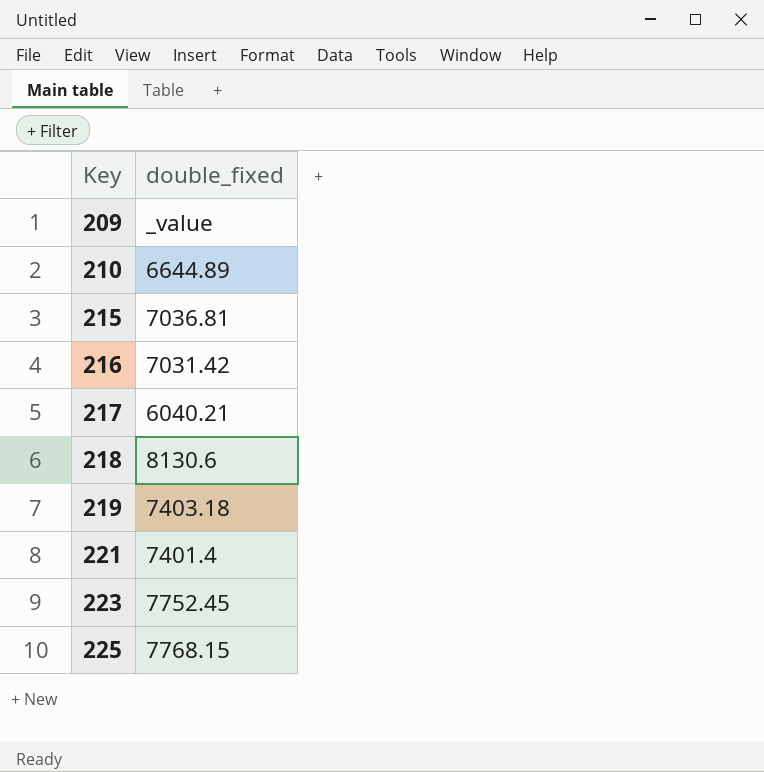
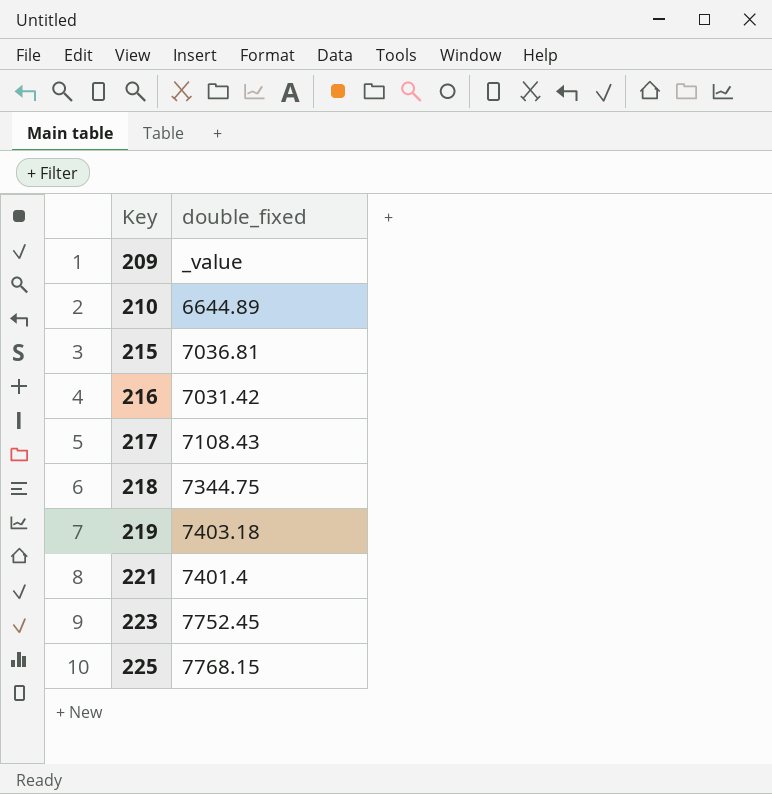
217 | double_fixed: 6040.21 -> 7108.43
218 | double_fixed: 8130.6 -> 7344.75

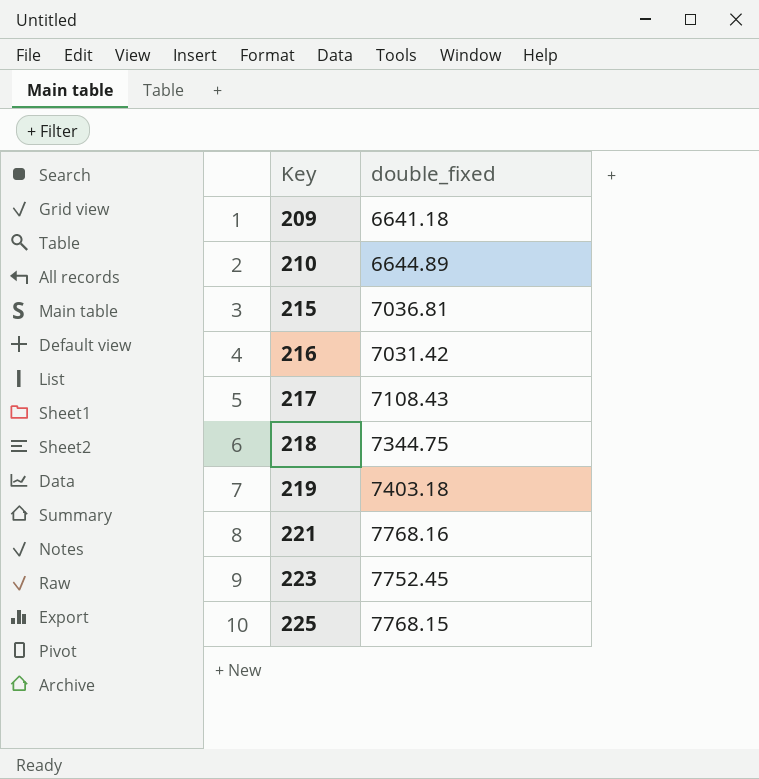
209 | double_fixed: _value -> 6641.18
221 | double_fixed: 7401.4 -> 7768.16

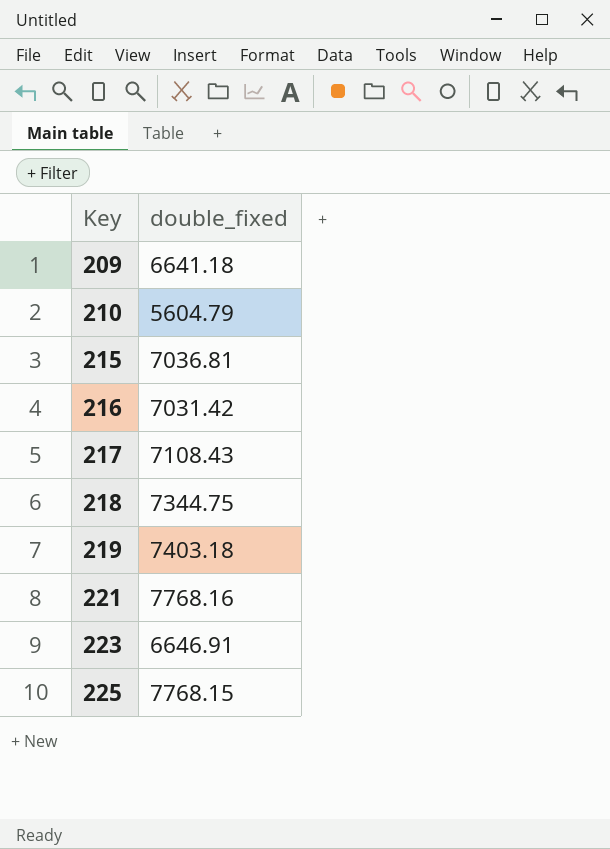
210 | double_fixed: 6644.89 -> 5604.79
223 | double_fixed: 7752.45 -> 6646.91

